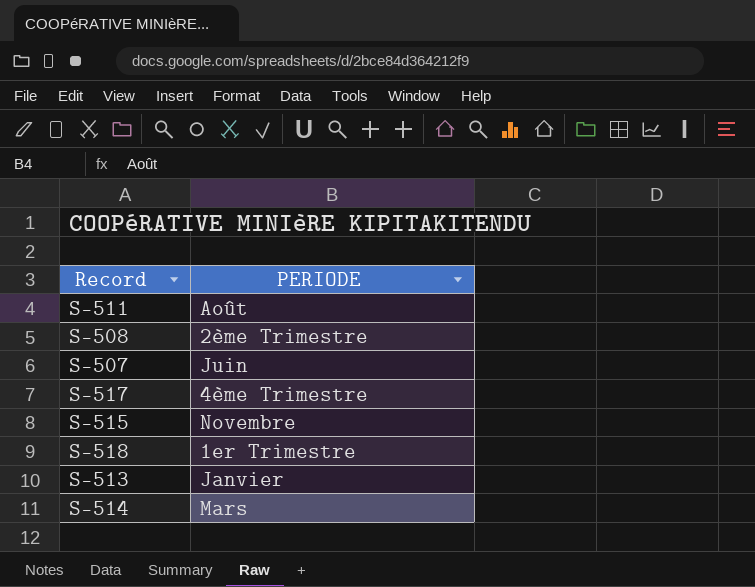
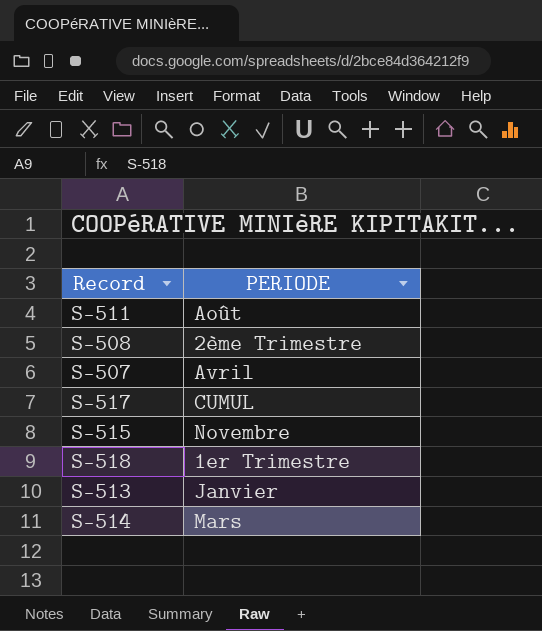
S-507 | PERIODE: Juin -> Avril
S-517 | PERIODE: 4ème Trimestre -> CUMUL

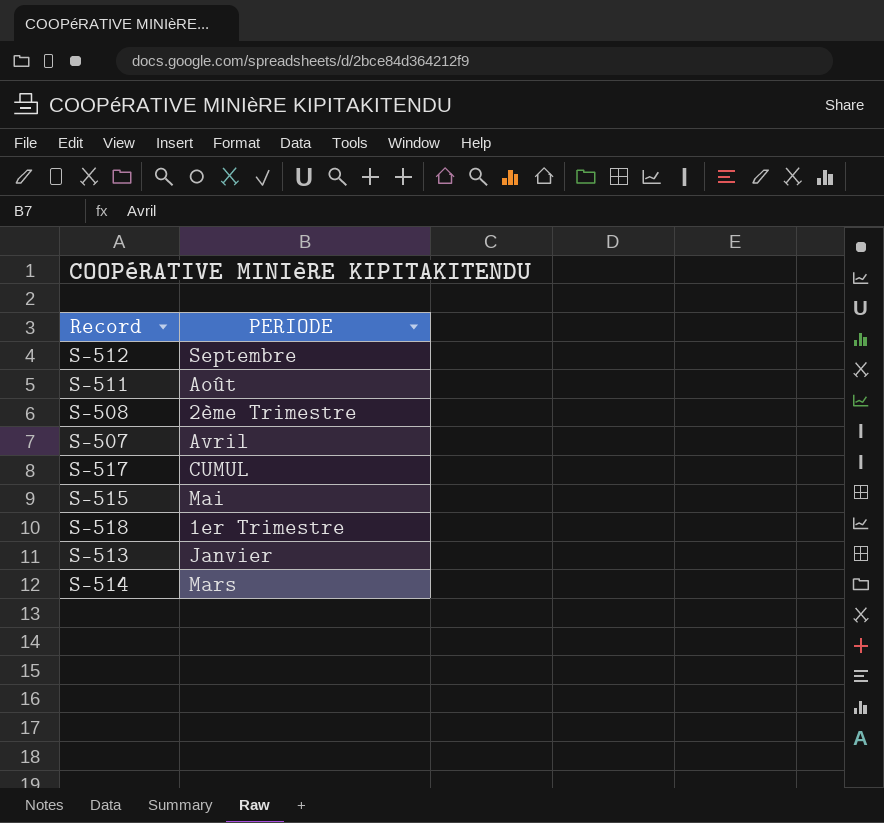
row S-512: none -> Septembre
S-515 | PERIODE: Novembre -> Mai

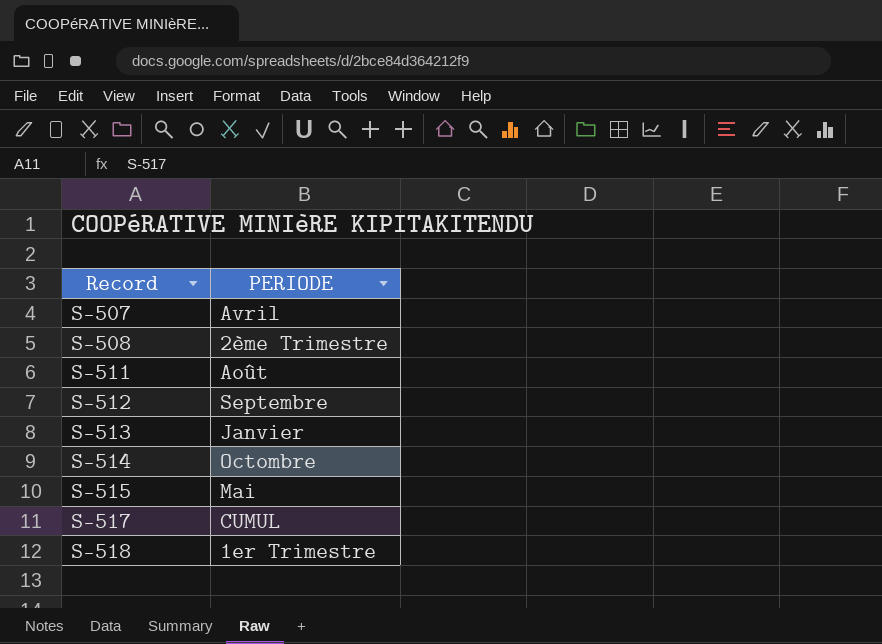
row order: none -> Record ascending
S-514 | PERIODE: Mars -> Octombre

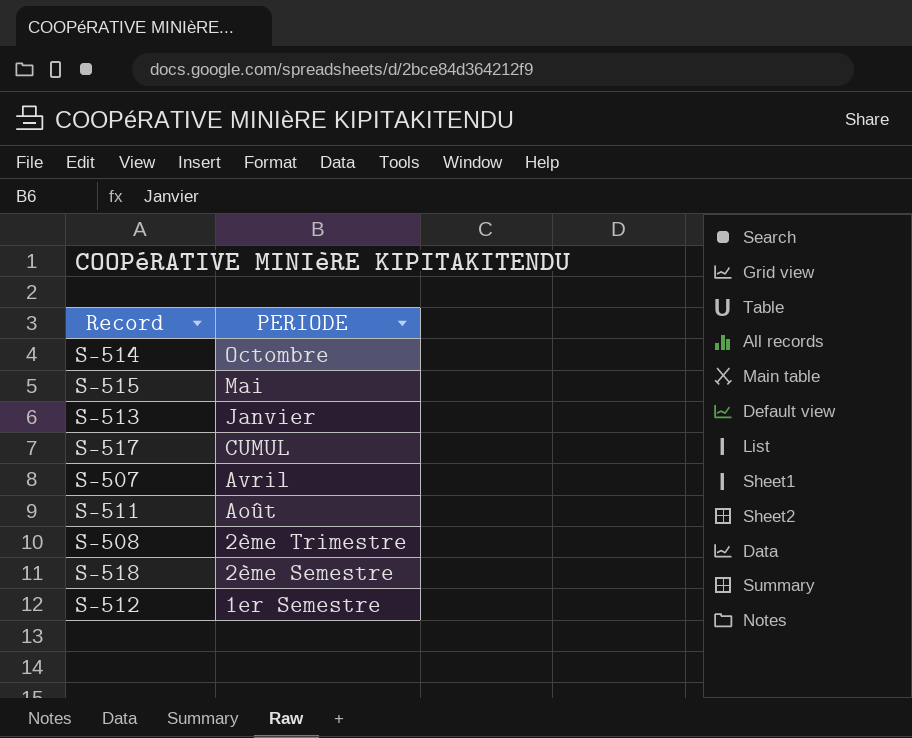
row order: Record ascending -> PERIODE descending
S-518 | PERIODE: 1er Trimestre -> 2ème Semestre
S-512 | PERIODE: Septembre -> 1er Semestre

